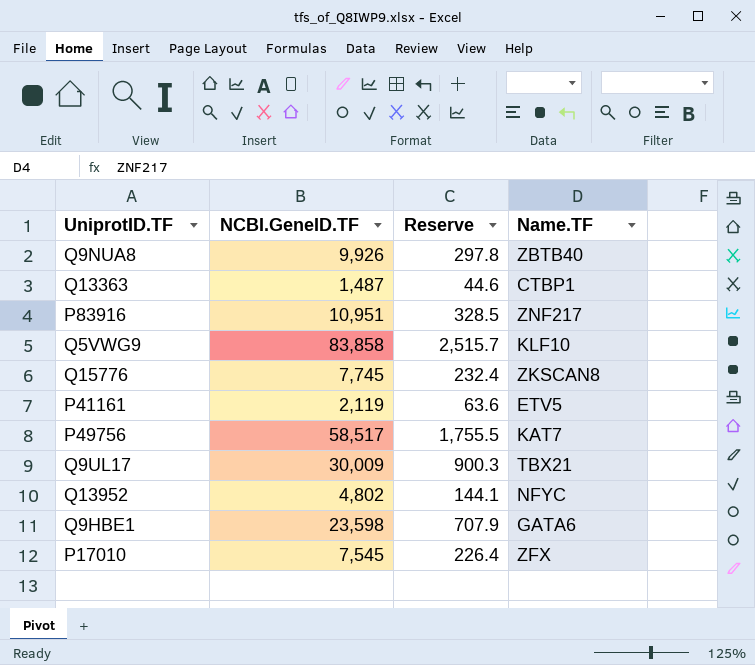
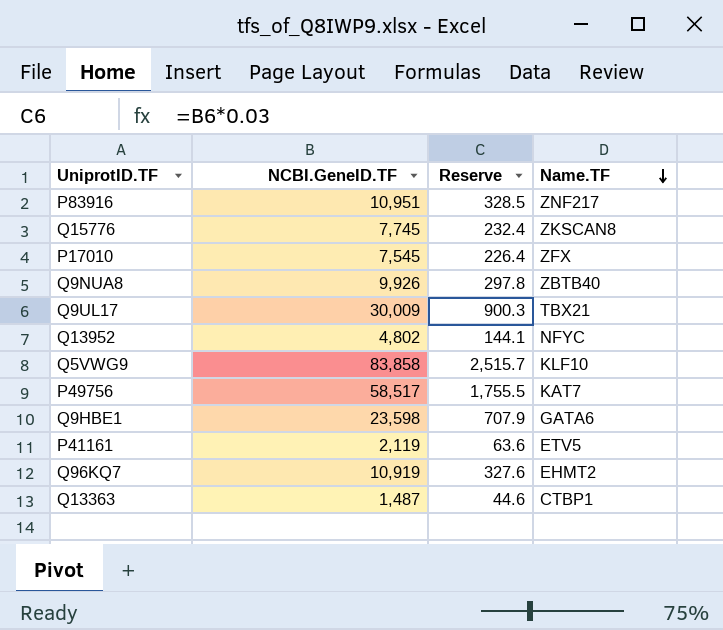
row order: none -> Name.TF descending
row Q96KQ7: none -> 10,919 | 327.6 | EHMT2

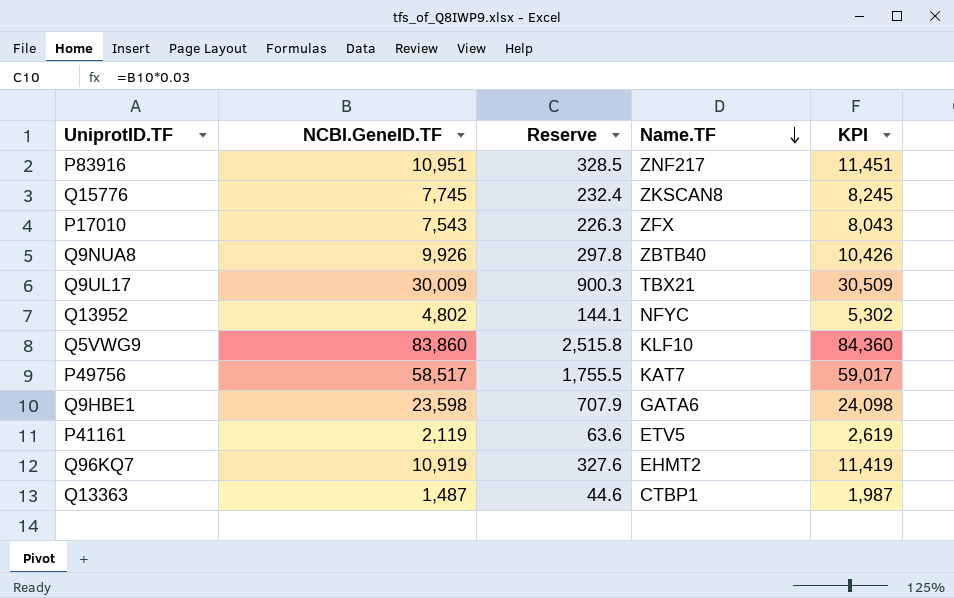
column KPI | formula: none -> [NCBI.GeneID.TF] + 500
P17010 | NCBI.GeneID.TF: 7,545 -> 7,543
P17010 | Reserve: 226.4 -> 226.3
Q5VWG9 | NCBI.GeneID.TF: 83,858 -> 83,860
Q5VWG9 | Reserve: 2,515.7 -> 2,515.8

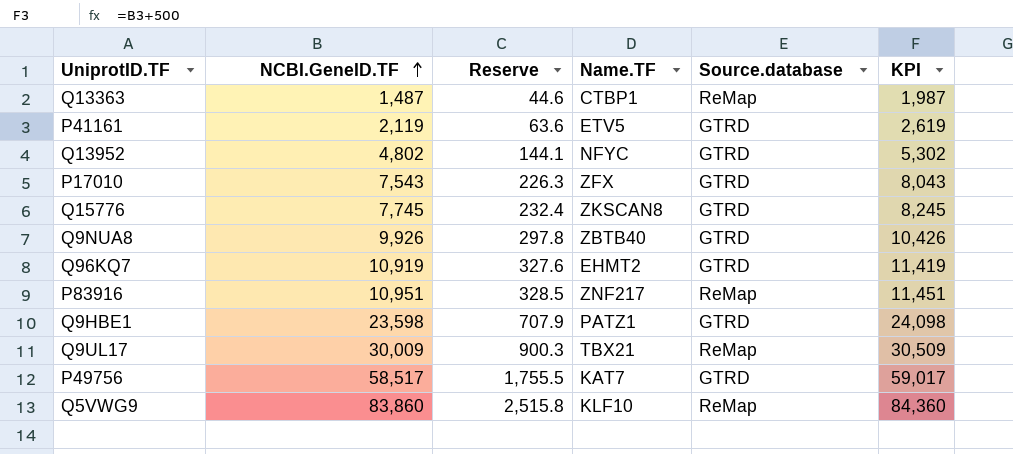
row order: Name.TF descending -> NCBI.GeneID.TF ascending
column Source.database | position: none -> 5
Q9HBE1 | Name.TF: GATA6 -> PATZ1

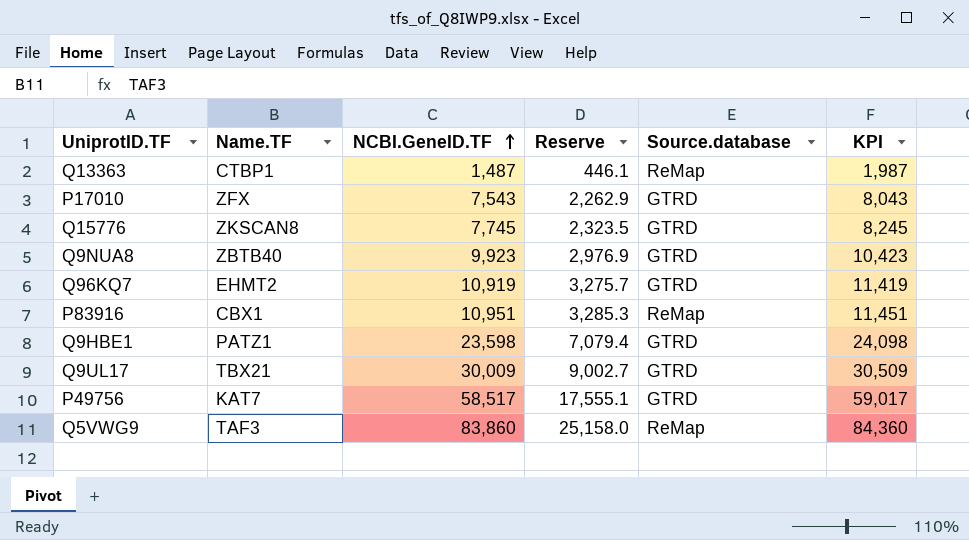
column Name.TF | position: 4 -> 2
column Reserve | formula: [NCBI.GeneID.TF] * 0.03 -> [NCBI.GeneID.TF] * 0.3
row P41161: 2,119 | 63.6 | ETV5 | GTRD | 2,619 -> none
row Q13952: 4,802 | 144.1 | NFYC | GTRD | 5,302 -> none
Q9NUA8 | NCBI.GeneID.TF: 9,926 -> 9,923
Q9NUA8 | KPI: 10,426 -> 10,423
P83916 | Name.TF: ZNF217 -> CBX1
Q9UL17 | Source.database: ReMap -> GTRD
Q5VWG9 | Name.TF: KLF10 -> TAF3

